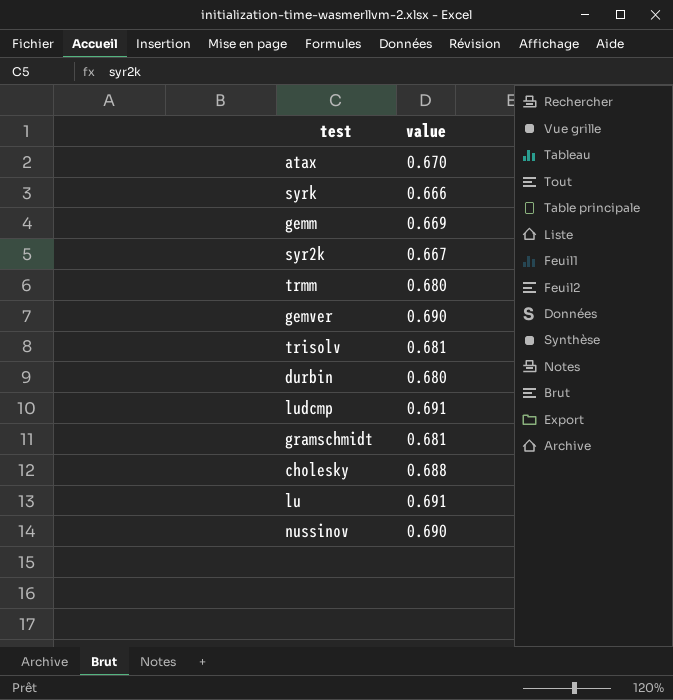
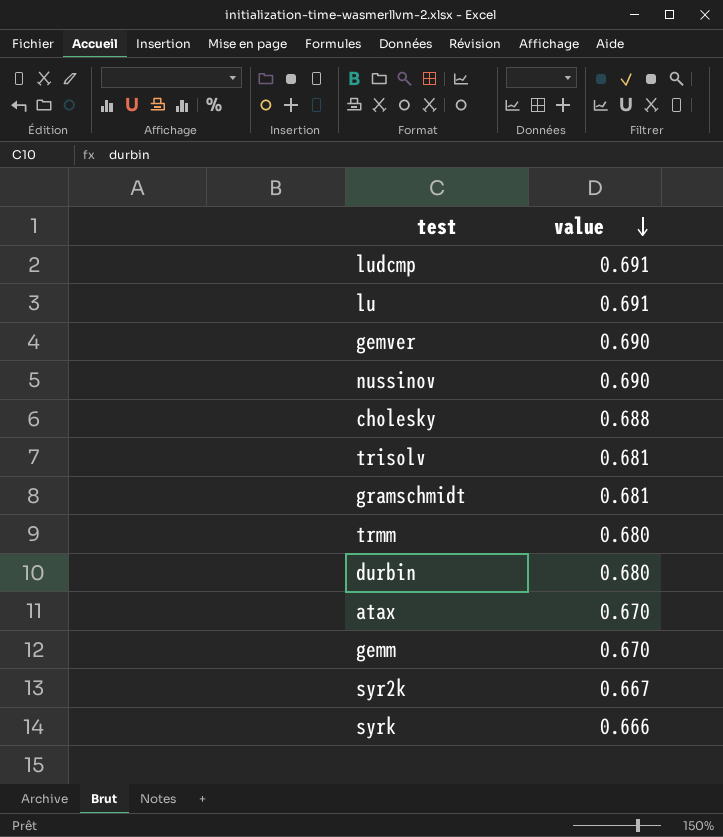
row order: none -> value descending
gemm | value: 0.669 -> 0.670

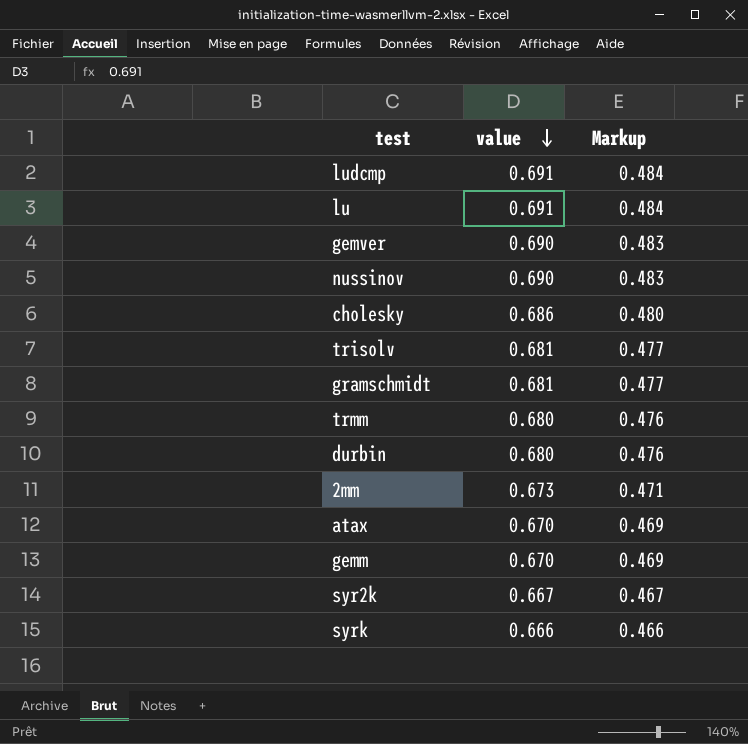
column Markup | formula: none -> [value] * 0.7
cholesky | value: 0.688 -> 0.686
row 2mm: none -> 0.673 | 0.471

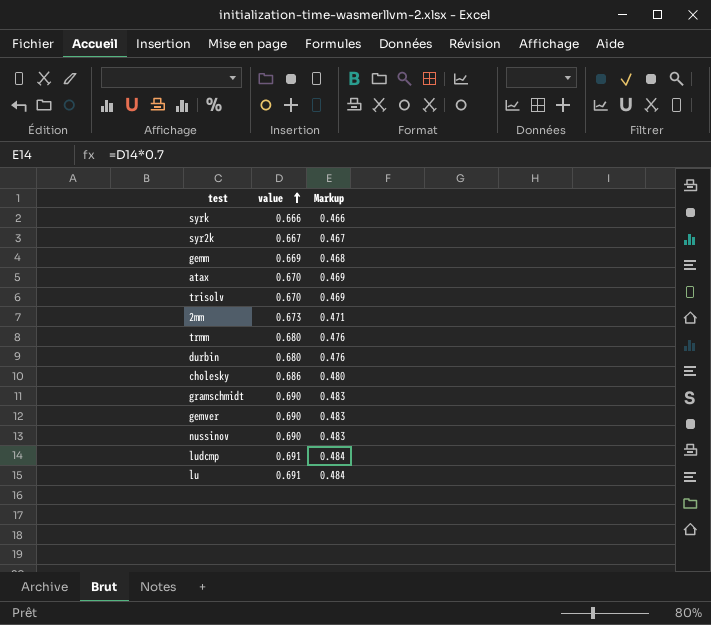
row order: value descending -> value ascending
gemm | value: 0.670 -> 0.669
gemm | Markup: 0.469 -> 0.468
trisolv | value: 0.681 -> 0.670
trisolv | Markup: 0.477 -> 0.469
gramschmidt | value: 0.681 -> 0.690
gramschmidt | Markup: 0.477 -> 0.483

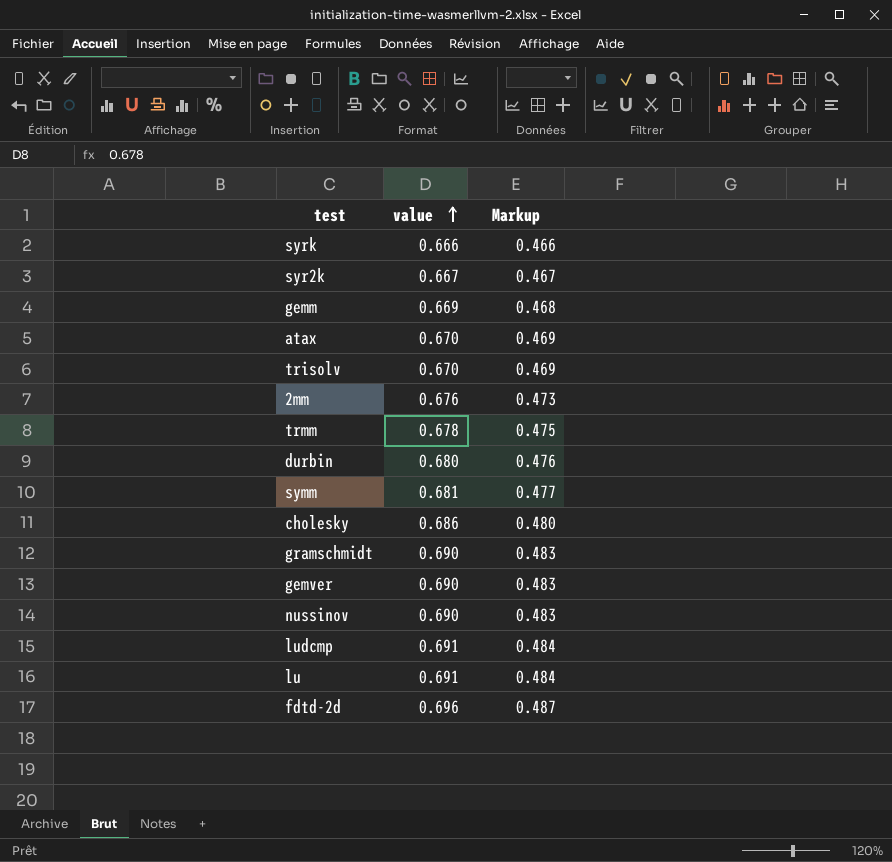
2mm | value: 0.673 -> 0.676
2mm | Markup: 0.471 -> 0.473
trmm | value: 0.680 -> 0.678
trmm | Markup: 0.476 -> 0.475
row symm: none -> 0.681 | 0.477
row fdtd-2d: none -> 0.696 | 0.487

